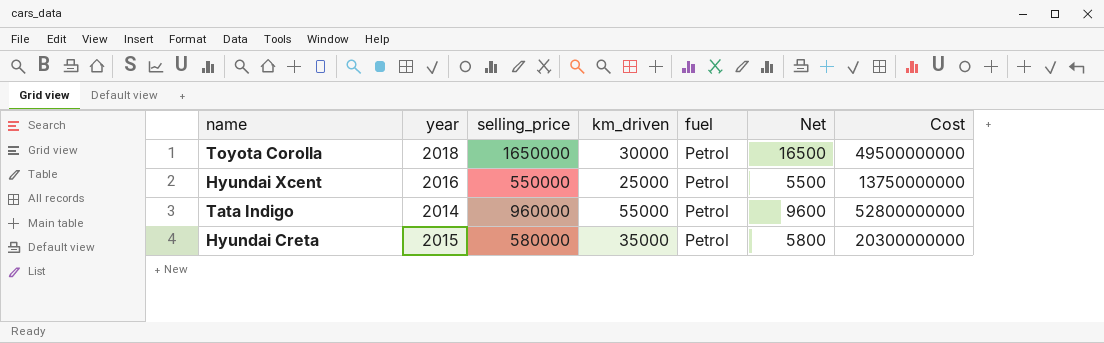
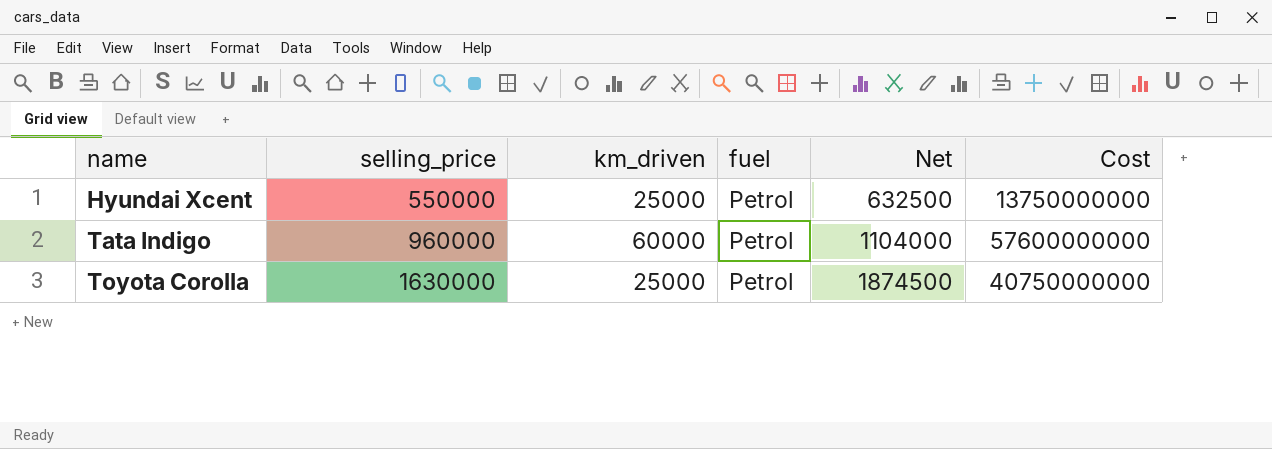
row order: none -> name ascending
column year | position: 2 -> none
column Net | formula: [selling_price] * 0.01 -> [selling_price] * 1.15
row Hyundai Creta: 2015 | 580000 | 35000 | Petrol | 5800 | 20300000000 -> none
Tata Indigo | km_driven: 55000 -> 60000
Tata Indigo | Cost: 52800000000 -> 57600000000
Toyota Corolla | selling_price: 1650000 -> 1630000
Toyota Corolla | km_driven: 30000 -> 25000
Toyota Corolla | Cost: 49500000000 -> 40750000000

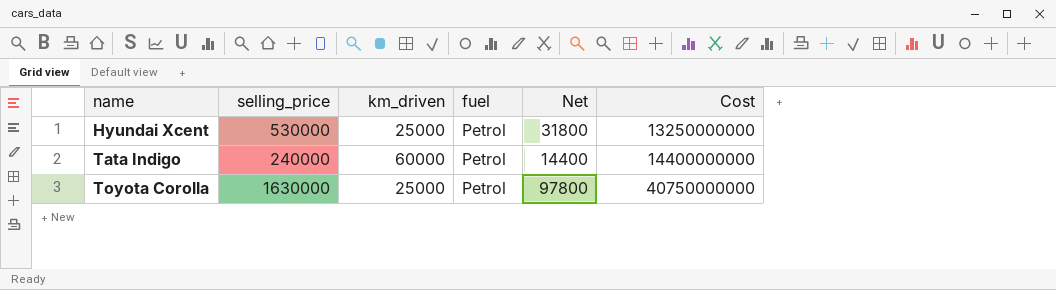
column Net | formula: [selling_price] * 1.15 -> [selling_price] * 0.06
Hyundai Xcent | selling_price: 550000 -> 530000
Hyundai Xcent | Cost: 13750000000 -> 13250000000
Tata Indigo | selling_price: 960000 -> 240000
Tata Indigo | Cost: 57600000000 -> 14400000000

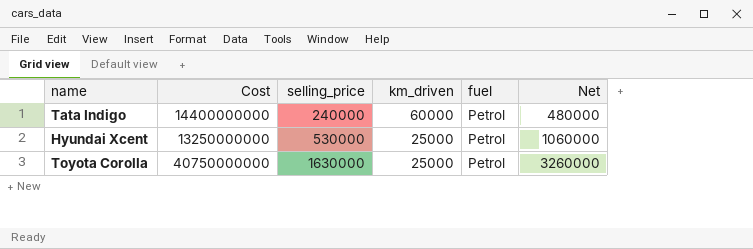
row order: name ascending -> selling_price ascending
column Cost | position: 6 -> 2
column Net | formula: [selling_price] * 0.06 -> [selling_price] * 2

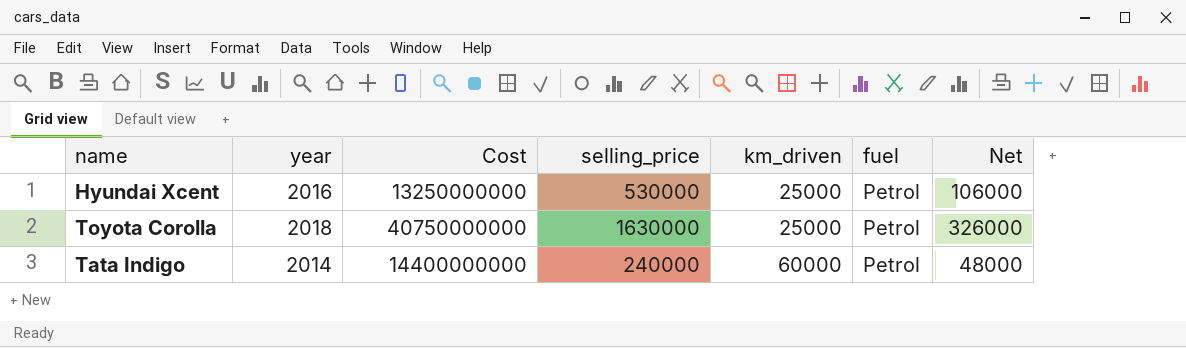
row order: selling_price ascending -> km_driven ascending
column year | position: none -> 2
column Net | formula: [selling_price] * 2 -> [selling_price] * 0.2

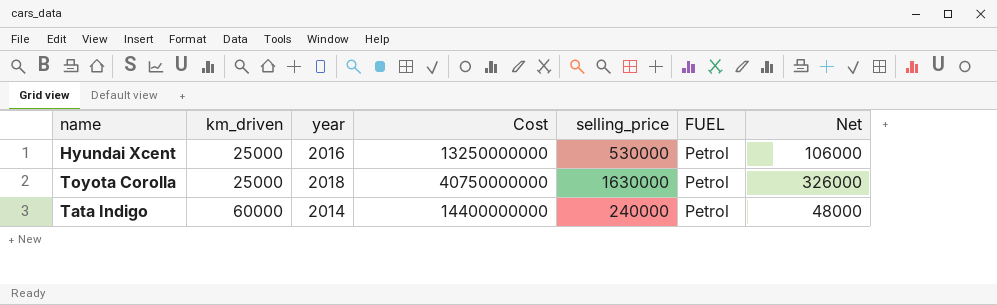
column km_driven | position: 5 -> 2
column name: fuel -> FUEL

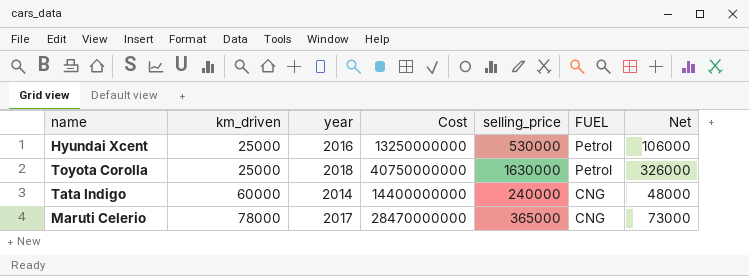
Tata Indigo | FUEL: Petrol -> CNG
row Maruti Celerio: none -> 78000 | 2017 | 28470000000 | 365000 | CNG | 73000

